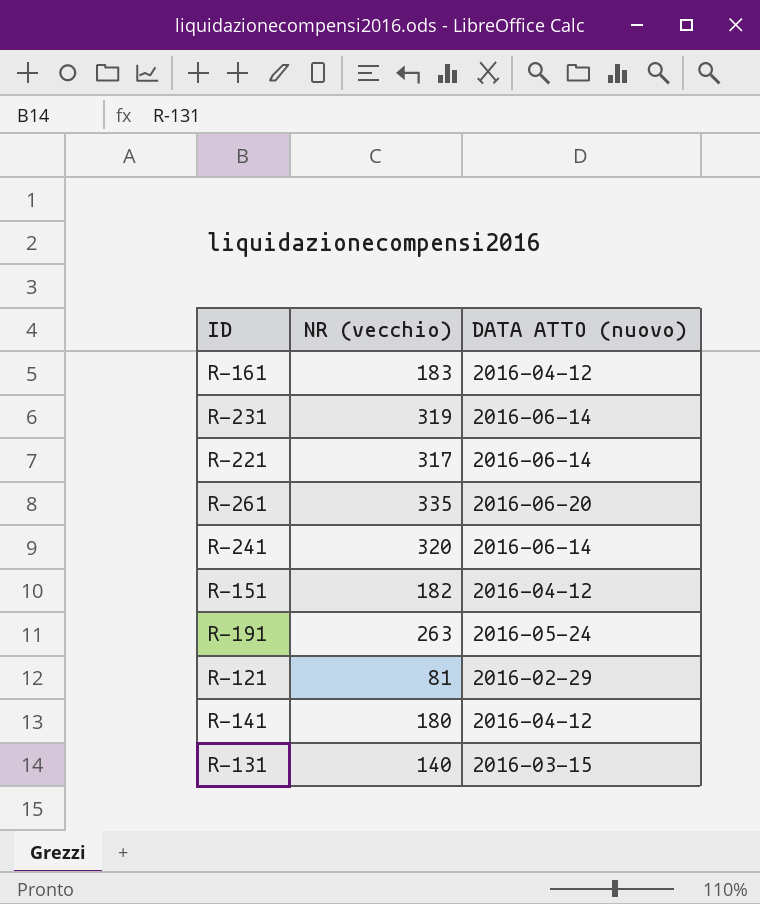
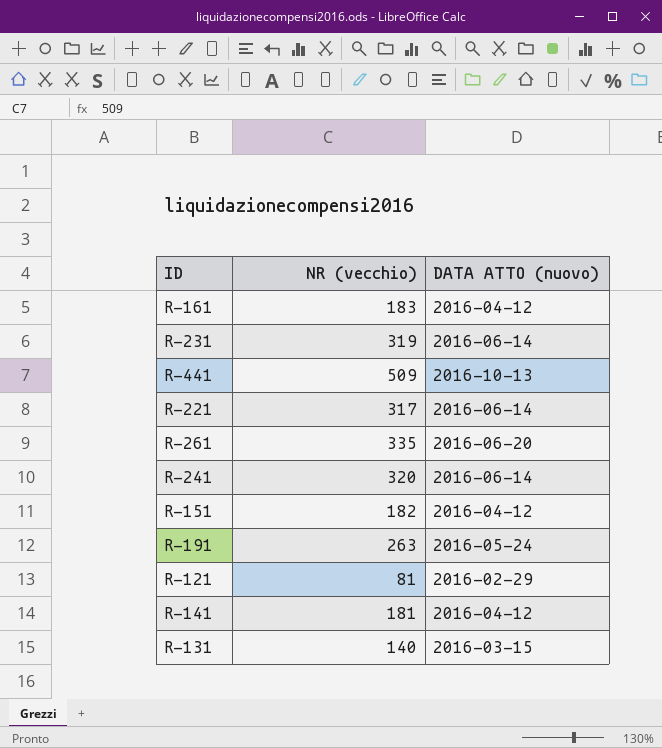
row R-441: none -> 509 | 2016-10-13
R-141 | NR (vecchio): 180 -> 181

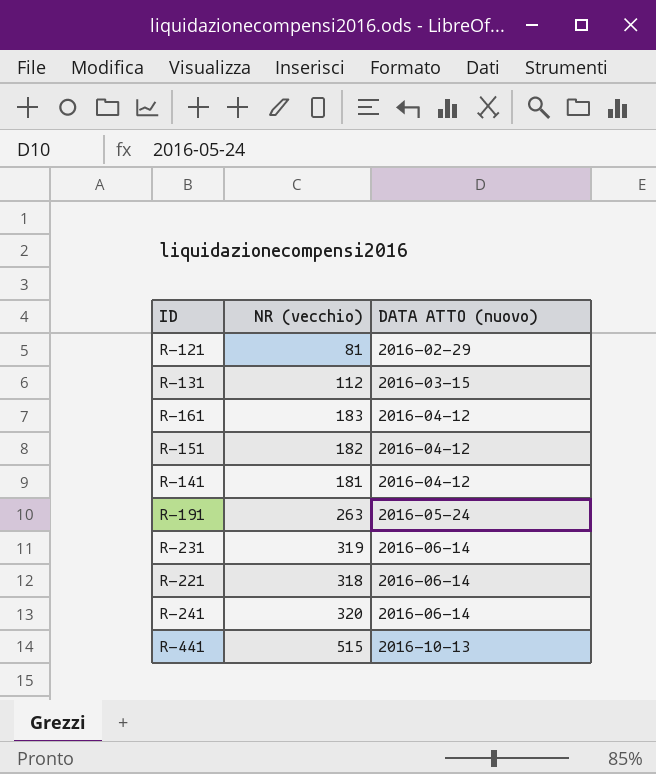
row order: none -> DATA ATTO (nuovo) ascending
row R-261: 335 | 2016-06-20 -> none
R-131 | NR (vecchio): 140 -> 112
R-221 | NR (vecchio): 317 -> 318
R-441 | NR (vecchio): 509 -> 515

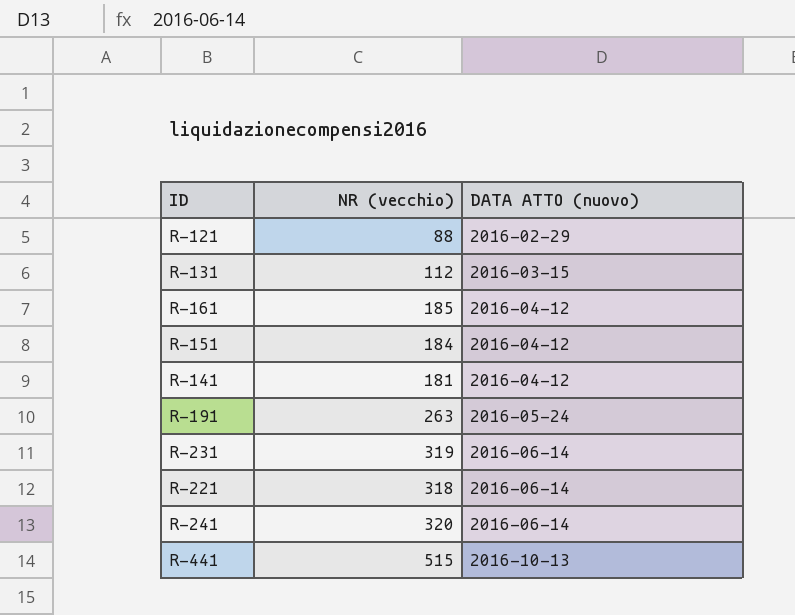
R-121 | NR (vecchio): 81 -> 88
R-161 | NR (vecchio): 183 -> 185
R-151 | NR (vecchio): 182 -> 184

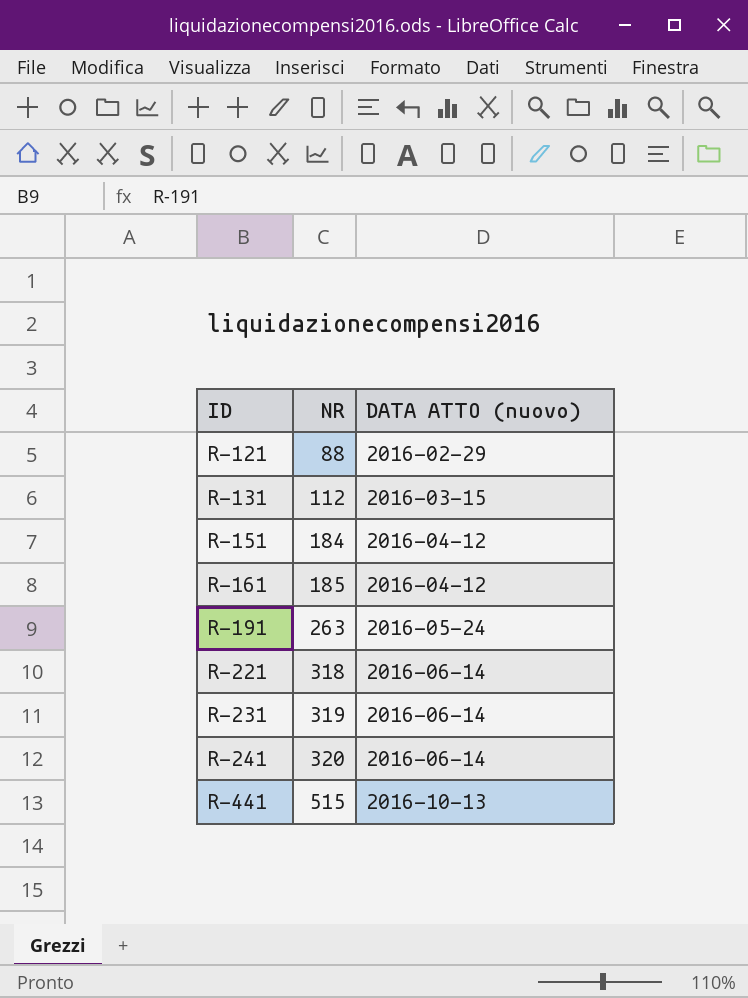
row order: DATA ATTO (nuovo) ascending -> ID ascending
column name: NR (vecchio) -> NR
row R-141: 181 | 2016-04-12 -> none

